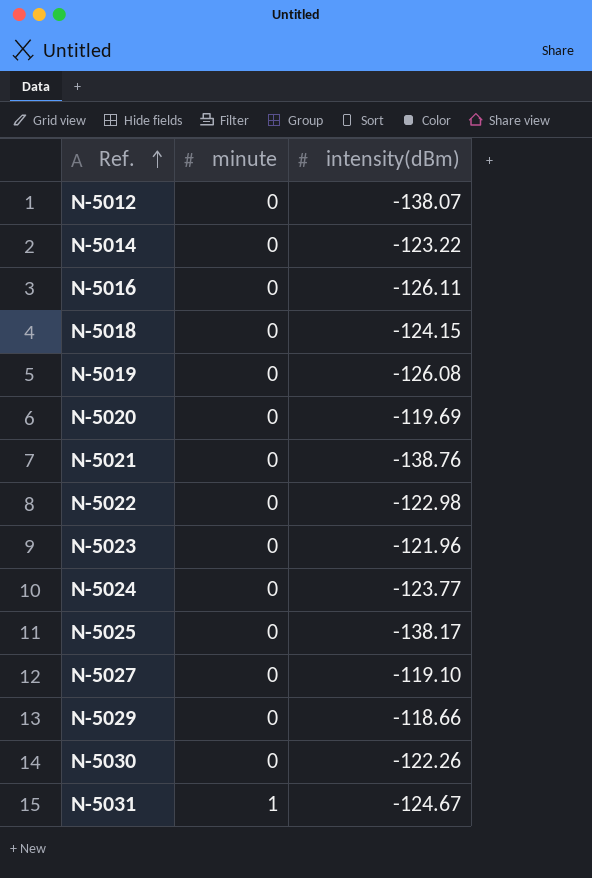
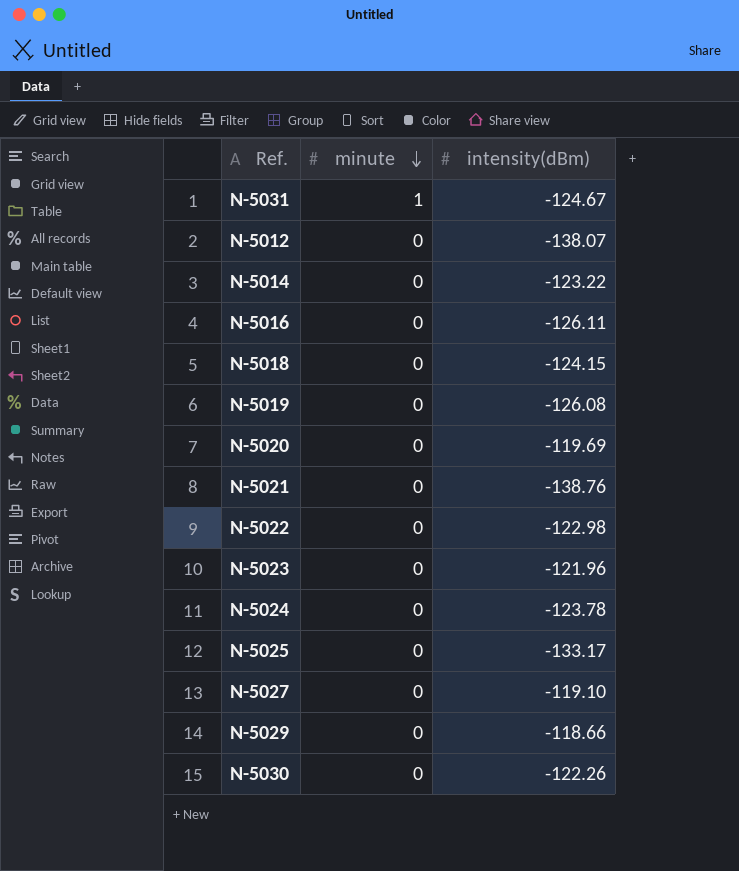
row order: Ref. ascending -> minute descending
N-5024 | intensity(dBm): -123.77 -> -123.78
N-5025 | intensity(dBm): -138.17 -> -133.17

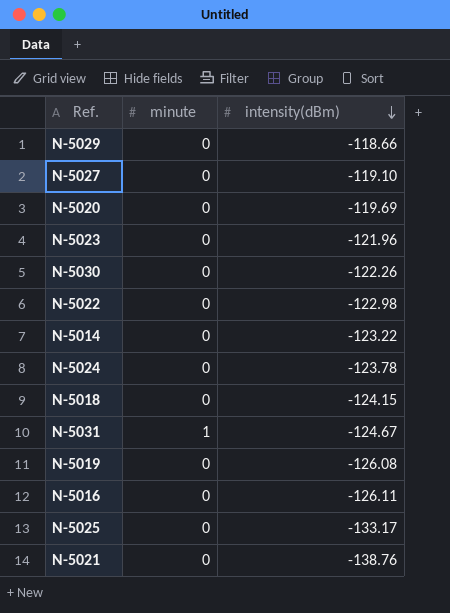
row order: minute descending -> intensity(dBm) descending
row N-5012: 0 | -138.07 -> none

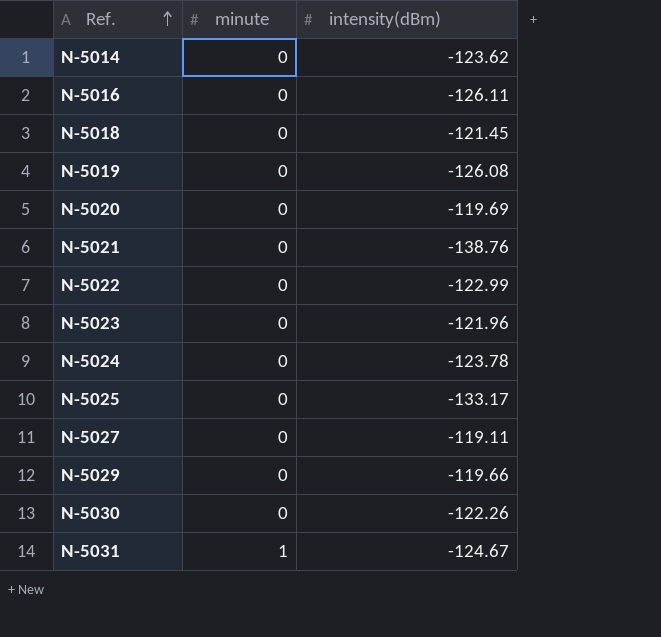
row order: intensity(dBm) descending -> Ref. ascending
N-5014 | intensity(dBm): -123.22 -> -123.62
N-5018 | intensity(dBm): -124.15 -> -121.45
N-5022 | intensity(dBm): -122.98 -> -122.99
N-5027 | intensity(dBm): -119.10 -> -119.11
N-5029 | intensity(dBm): -118.66 -> -119.66

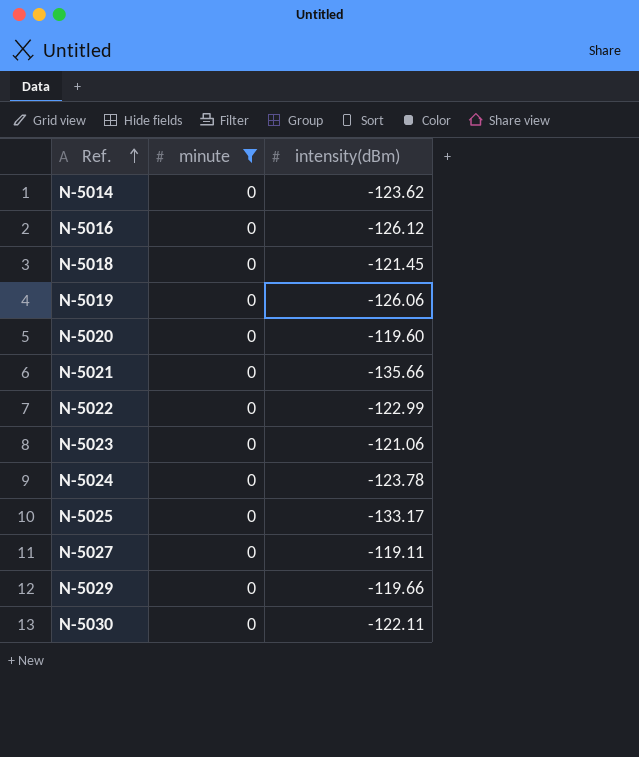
filter: none -> minute = 0
N-5016 | intensity(dBm): -126.11 -> -126.12
N-5019 | intensity(dBm): -126.08 -> -126.06
N-5020 | intensity(dBm): -119.69 -> -119.60
N-5021 | intensity(dBm): -138.76 -> -135.66
N-5023 | intensity(dBm): -121.96 -> -121.06
N-5030 | intensity(dBm): -122.26 -> -122.11

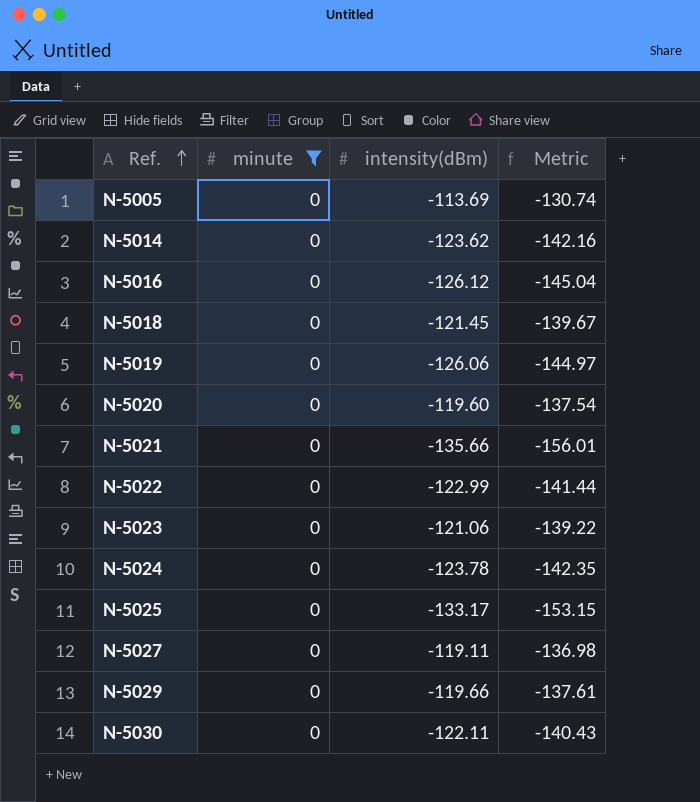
column Metric | formula: none -> [intensity(dBm)] * 1.15
row N-5005: none -> 0 | -113.69 | -130.74

